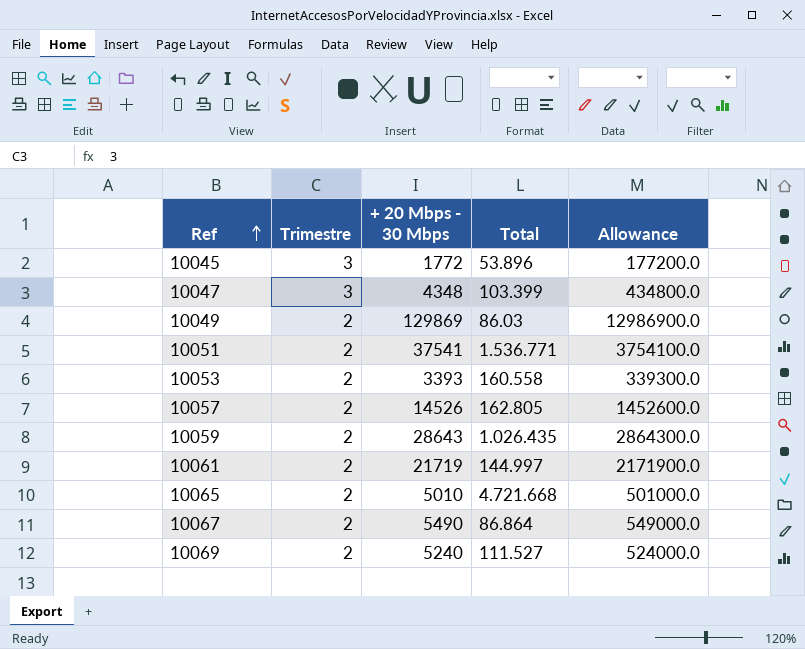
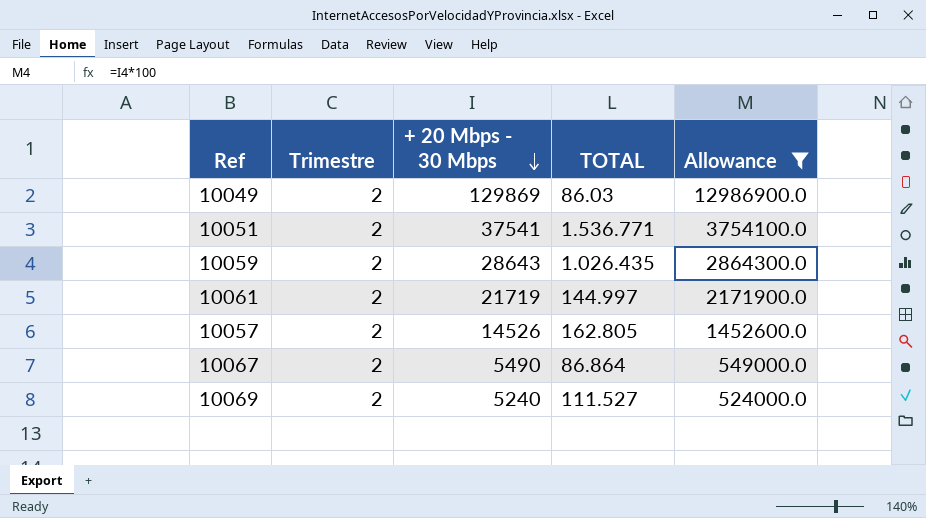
filter: none -> Allowance >= 524000.0
row order: Ref ascending -> + 20 Mbps - 30 Mbps descending
column name: Total -> TOTAL

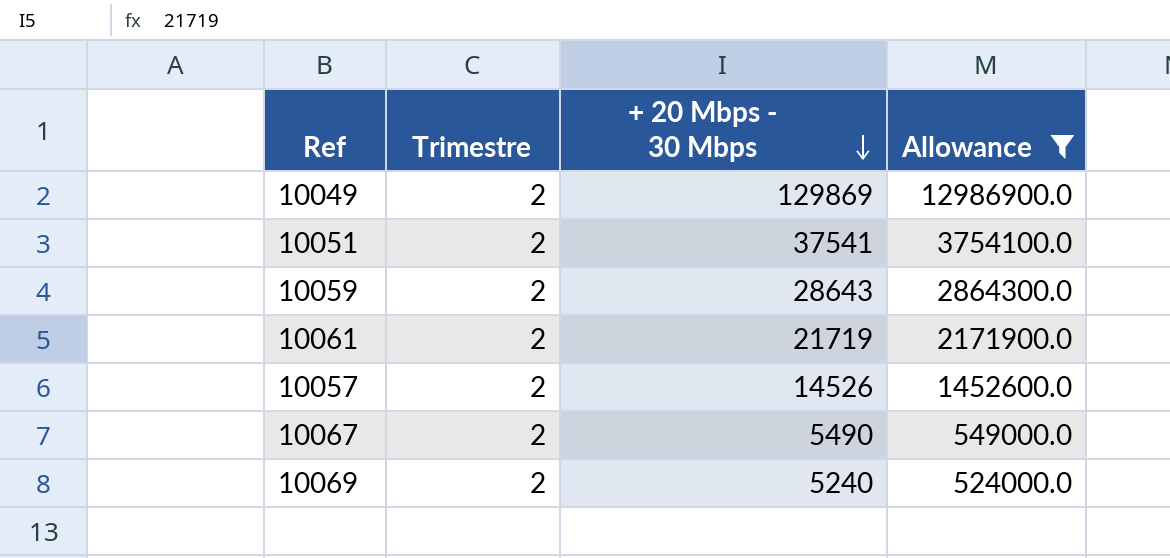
column TOTAL | position: 4 -> none

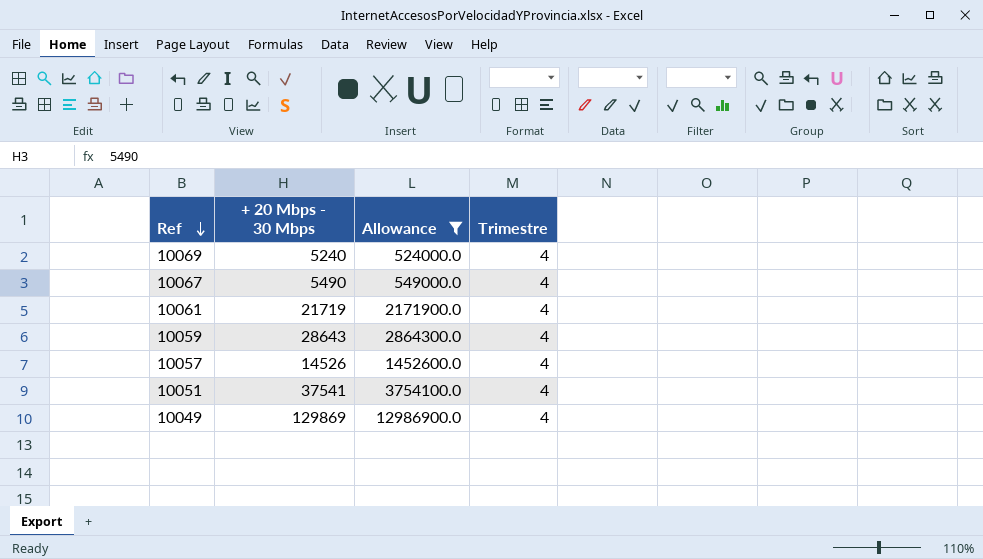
row order: + 20 Mbps - 30 Mbps descending -> Ref descending
column Trimestre | position: 2 -> 4
10069 | Trimestre: 2 -> 4
10067 | Trimestre: 2 -> 4
10061 | Trimestre: 2 -> 4
10059 | Trimestre: 2 -> 4
10057 | Trimestre: 2 -> 4
10051 | Trimestre: 2 -> 4
10049 | Trimestre: 2 -> 4

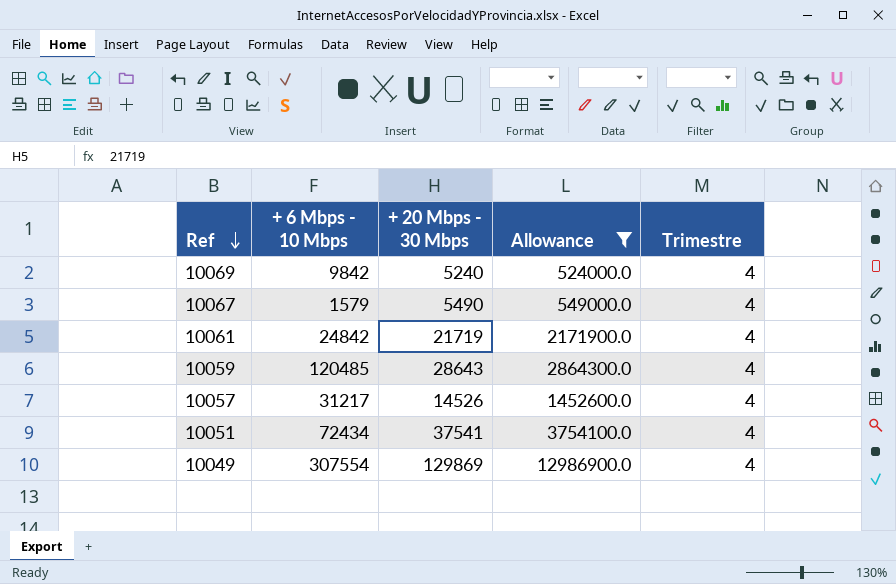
column + 6 Mbps - 10 Mbps | position: none -> 2

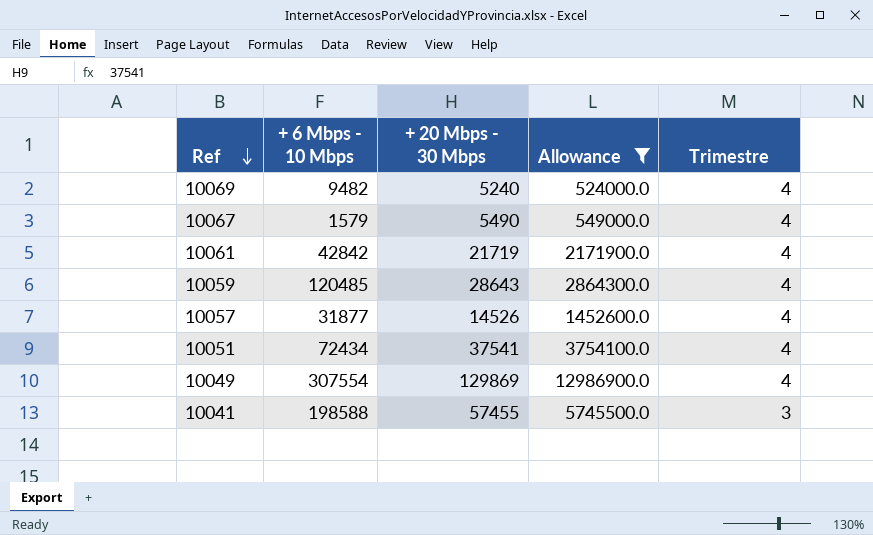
10069 | + 6 Mbps - 10 Mbps: 9842 -> 9482
10061 | + 6 Mbps - 10 Mbps: 24842 -> 42842
10057 | + 6 Mbps - 10 Mbps: 31217 -> 31877
row 10041: none -> 198588 | 57455 | 5745500.0 | 3

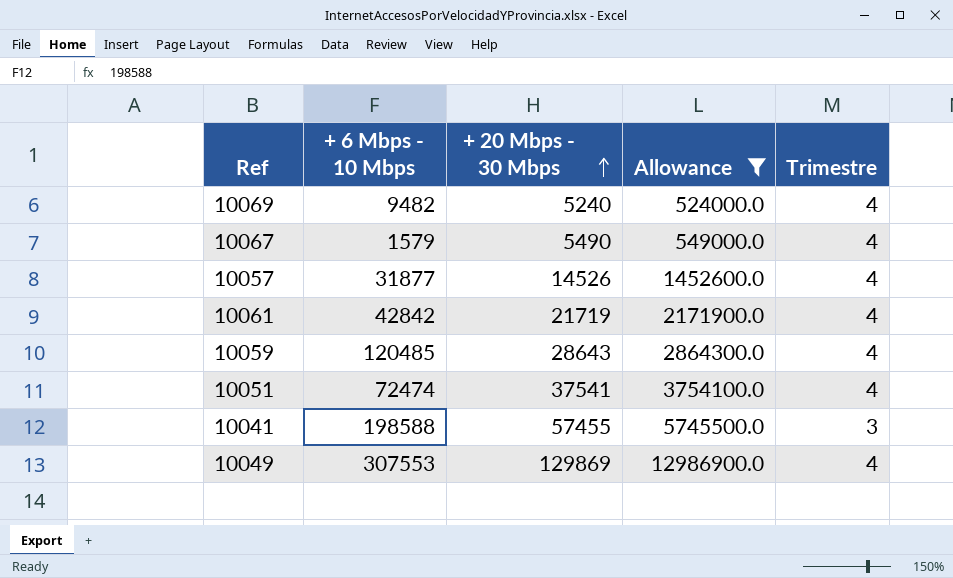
row order: Ref descending -> + 20 Mbps - 30 Mbps ascending
10051 | + 6 Mbps - 10 Mbps: 72434 -> 72474
10049 | + 6 Mbps - 10 Mbps: 307554 -> 307553

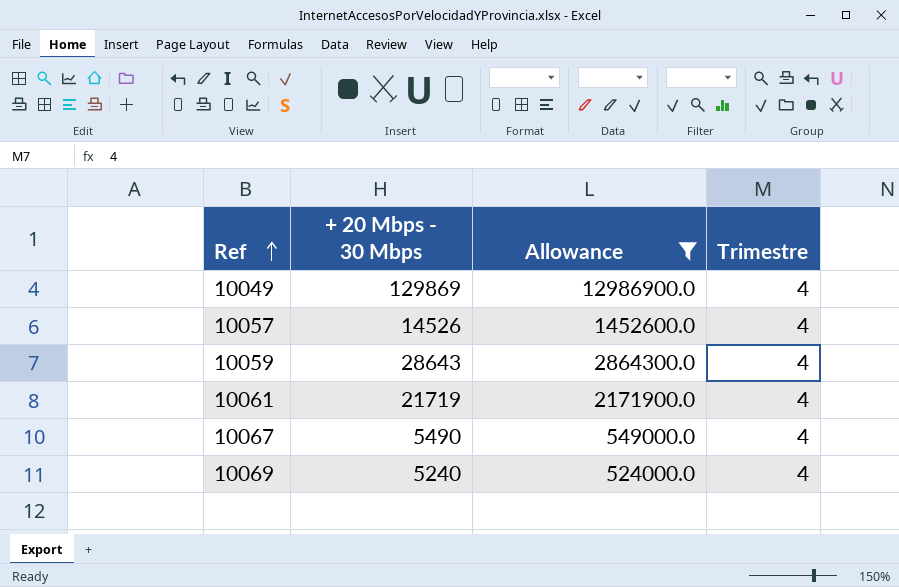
row order: + 20 Mbps - 30 Mbps ascending -> Ref ascending
column + 6 Mbps - 10 Mbps | position: 2 -> none
row 10051: 72474 | 37541 | 3754100.0 | 4 -> none
row 10041: 198588 | 57455 | 5745500.0 | 3 -> none

